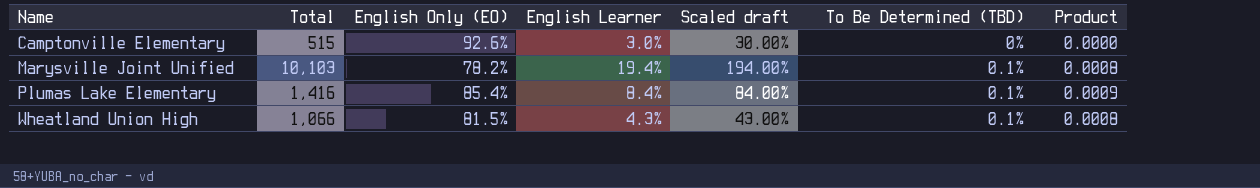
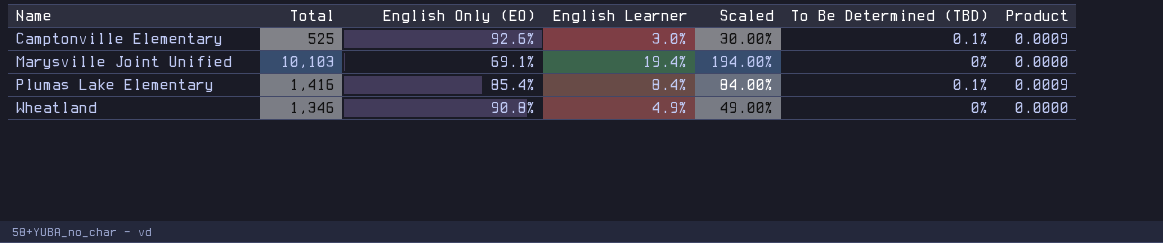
column name: Scaled draft -> Scaled
row Wheatland Union High: 1,066 | 81.5% | 4.3% | 43.00% | 0.1% | 0.0008 -> none
Camptonville Elementary | Total: 515 -> 525
Camptonville Elementary | To Be Determined (TBD): 0% -> 0.1%
Camptonville Elementary | Product: 0.0000 -> 0.0009
Marysville Joint Unified | English Only (EO): 78.2% -> 69.1%
Marysville Joint Unified | To Be Determined (TBD): 0.1% -> 0%
Marysville Joint Unified | Product: 0.0008 -> 0.0000
row Wheatland: none -> 1,346 | 90.8% | 4.9% | 49.00% | 0% | 0.0000

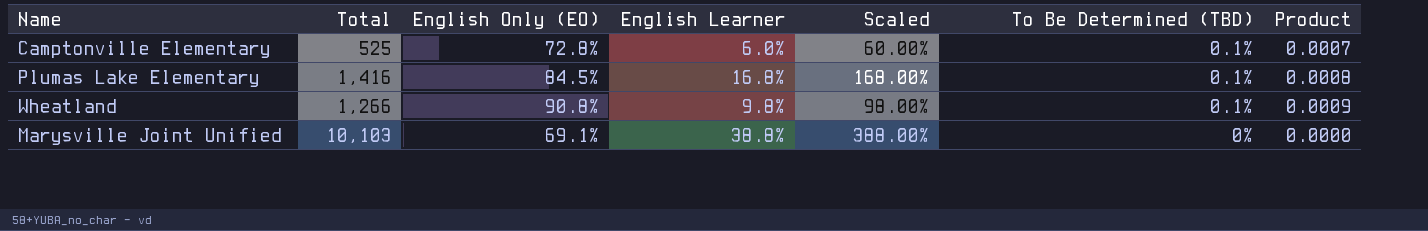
row order: Name ascending -> To Be Determined (TBD) descending
Camptonville Elementary | English Only (EO): 92.6% -> 72.8%
Camptonville Elementary | English Learner: 3.0% -> 6.0%
Camptonville Elementary | Scaled: 30.00% -> 60.00%
Camptonville Elementary | Product: 0.0009 -> 0.0007
Plumas Lake Elementary | English Only (EO): 85.4% -> 84.5%
Plumas Lake Elementary | English Learner: 8.4% -> 16.8%
Plumas Lake Elementary | Scaled: 84.00% -> 168.00%
Plumas Lake Elementary | Product: 0.0009 -> 0.0008
Wheatland | Total: 1,346 -> 1,266
Wheatland | English Learner: 4.9% -> 9.8%
Wheatland | Scaled: 49.00% -> 98.00%
Wheatland | To Be Determined (TBD): 0% -> 0.1%
Wheatland | Product: 0.0000 -> 0.0009
Marysville Joint Unified | English Learner: 19.4% -> 38.8%
Marysville Joint Unified | Scaled: 194.00% -> 388.00%

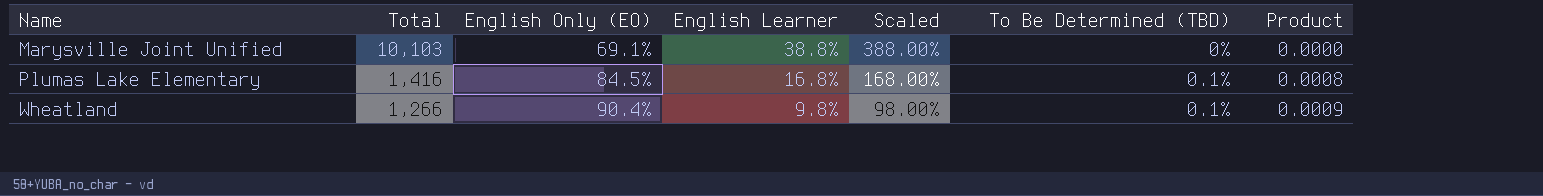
row order: To Be Determined (TBD) descending -> Name ascending
row Camptonville Elementary: 525 | 72.8% | 6.0% | 60.00% | 0.1% | 0.0007 -> none
Wheatland | English Only (EO): 90.8% -> 90.4%

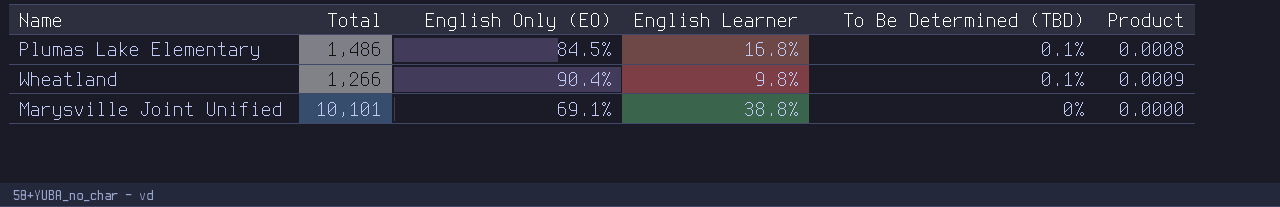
row order: Name ascending -> To Be Determined (TBD) descending
column Scaled | formula: [English Learner] * 10 -> none
Plumas Lake Elementary | Total: 1,416 -> 1,486
Marysville Joint Unified | Total: 10,103 -> 10,101

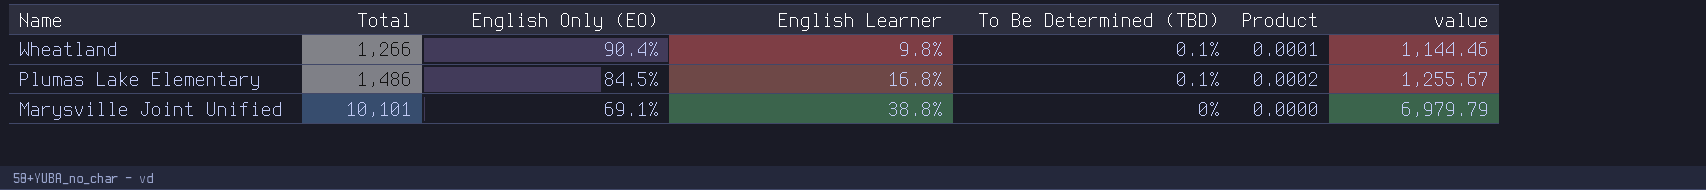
row order: To Be Determined (TBD) descending -> Name descending
column Product | formula: [English Only (EO)] * [To Be Determined (TBD)] -> [English Learner] * [To Be Determined (TBD)]
column value | formula: none -> [Total] * [English Only (EO)]

